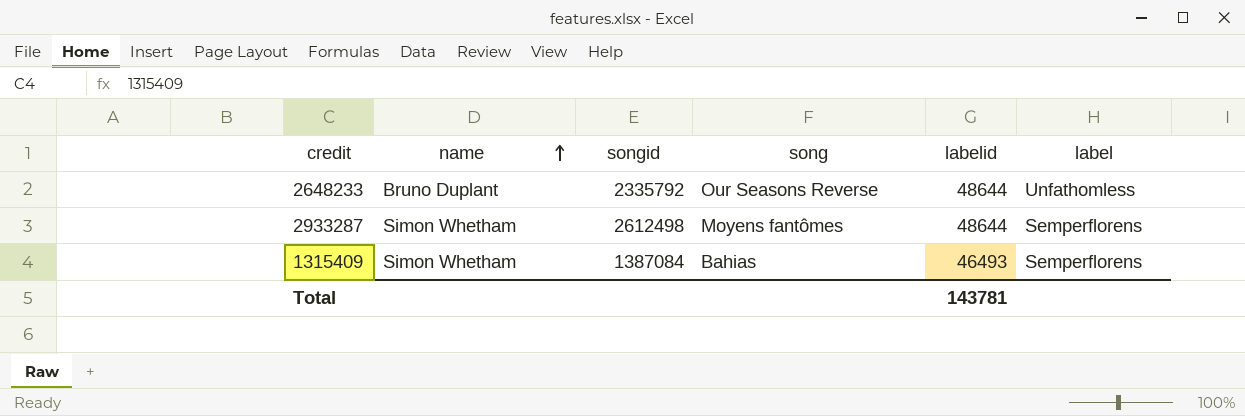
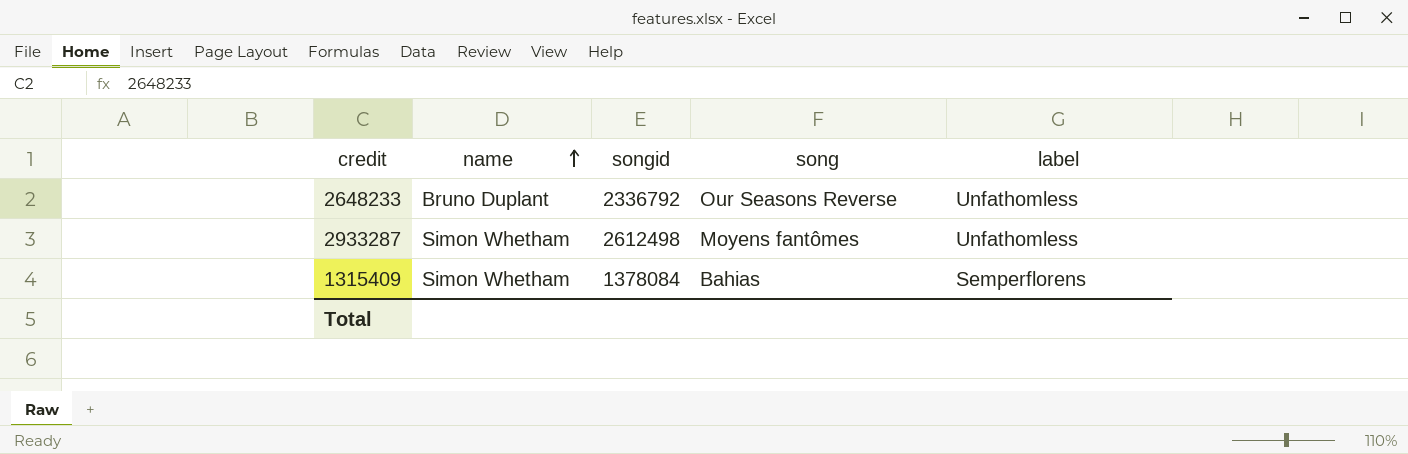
column labelid | position: 5 -> none
2648233 | songid: 2335792 -> 2336792
2933287 | label: Semperflorens -> Unfathomless
1315409 | songid: 1387084 -> 1378084

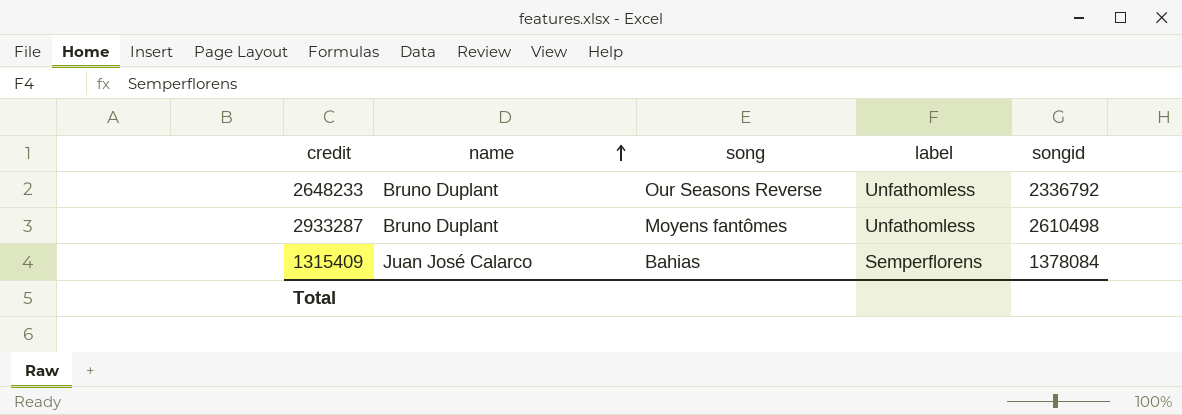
column songid | position: 3 -> 5
2933287 | name: Simon Whetham -> Bruno Duplant
2933287 | songid: 2612498 -> 2610498
1315409 | name: Simon Whetham -> Juan José Calarco

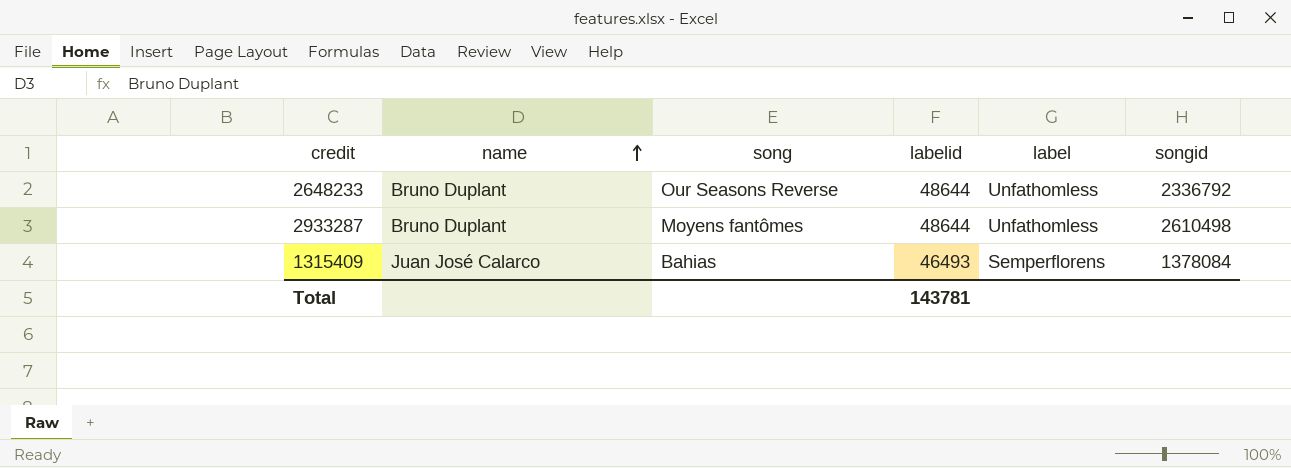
column labelid | position: none -> 4

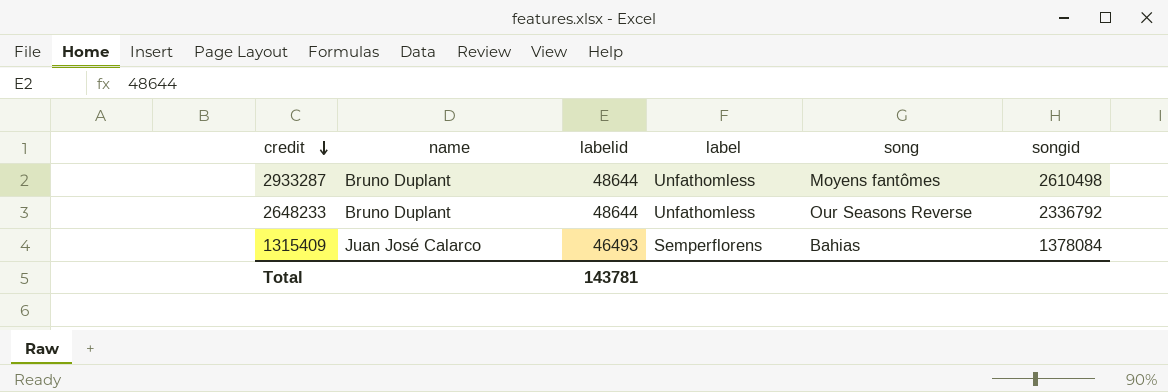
row order: name ascending -> credit descending
column song | position: 3 -> 5

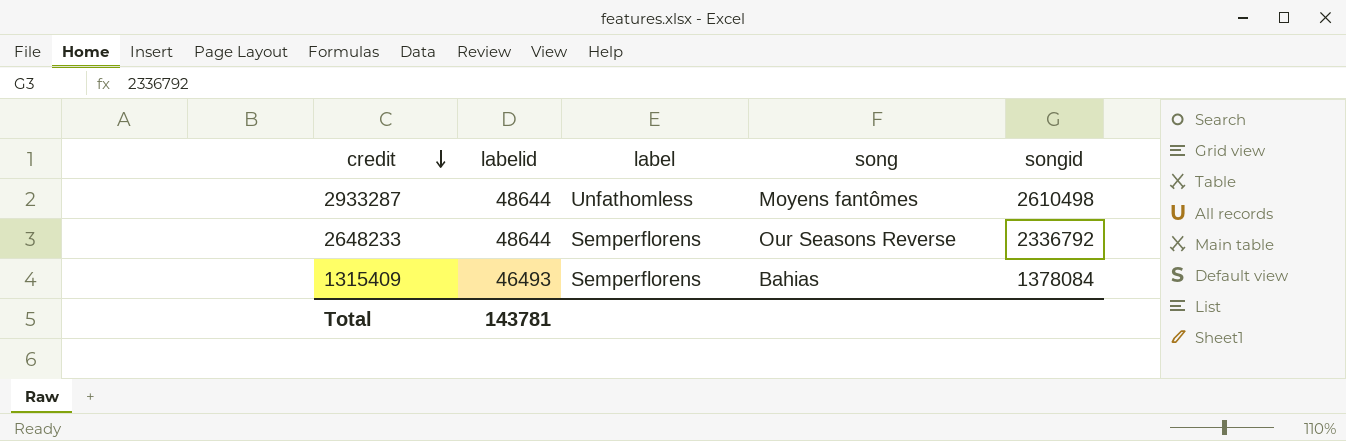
column name | position: 2 -> none
2648233 | label: Unfathomless -> Semperflorens

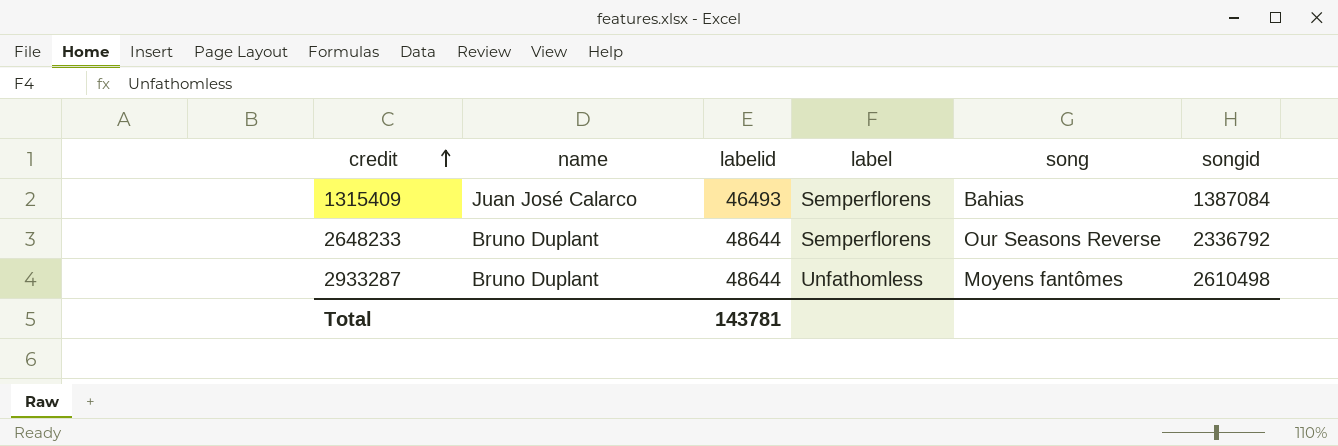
row order: credit descending -> credit ascending
column name | position: none -> 2
1315409 | songid: 1378084 -> 1387084

